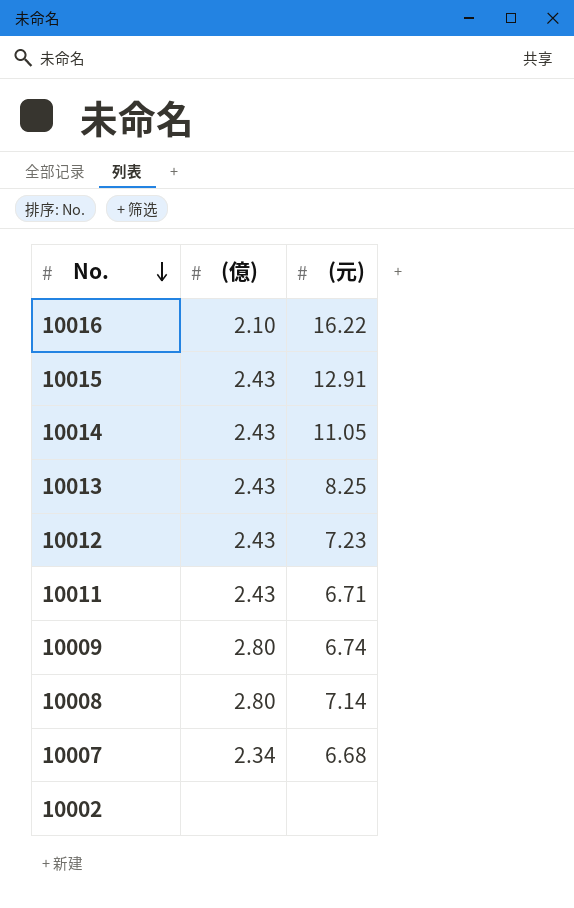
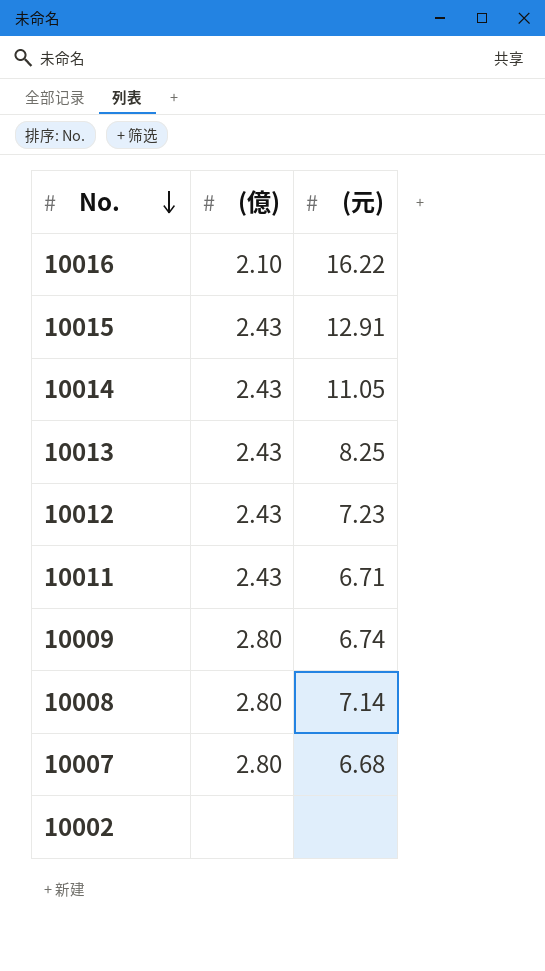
10007 | (億): 2.34 -> 2.80

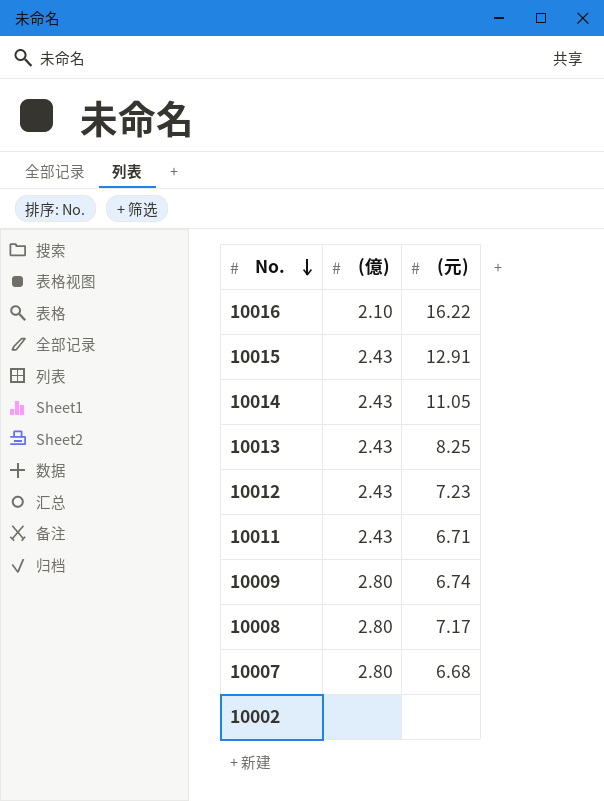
10008 | (元): 7.14 -> 7.17

